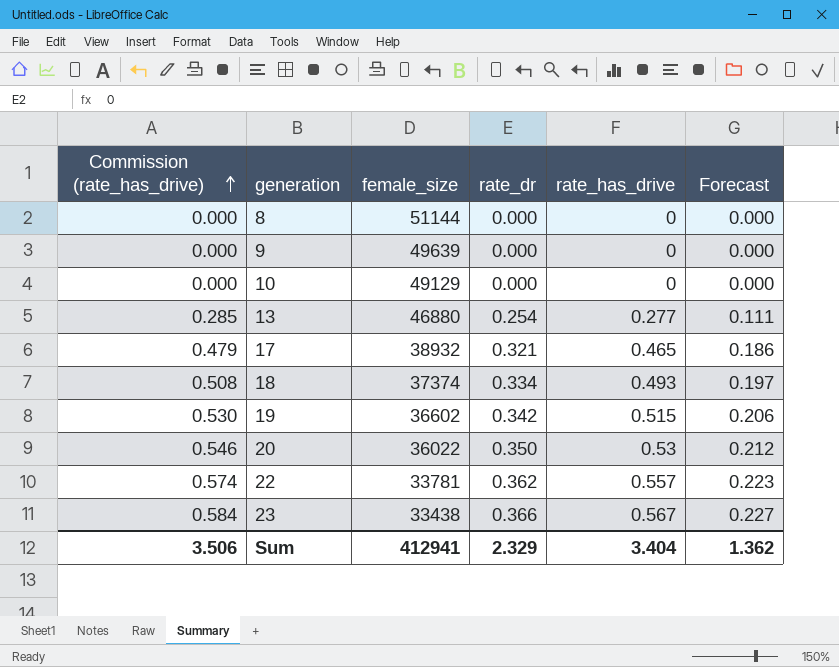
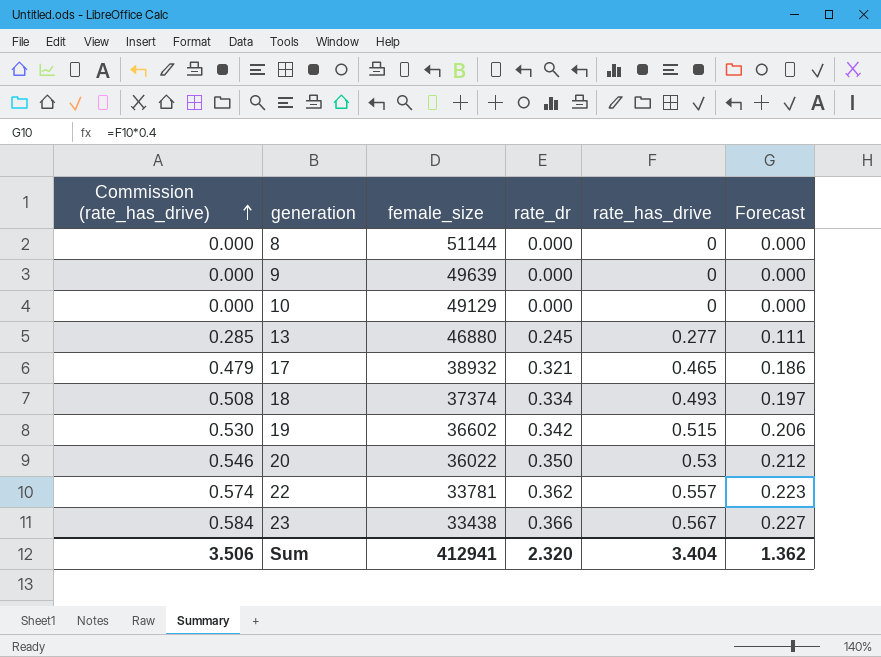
13 | rate_dr: 0.254 -> 0.245
Sum | rate_dr: 2.329 -> 2.320

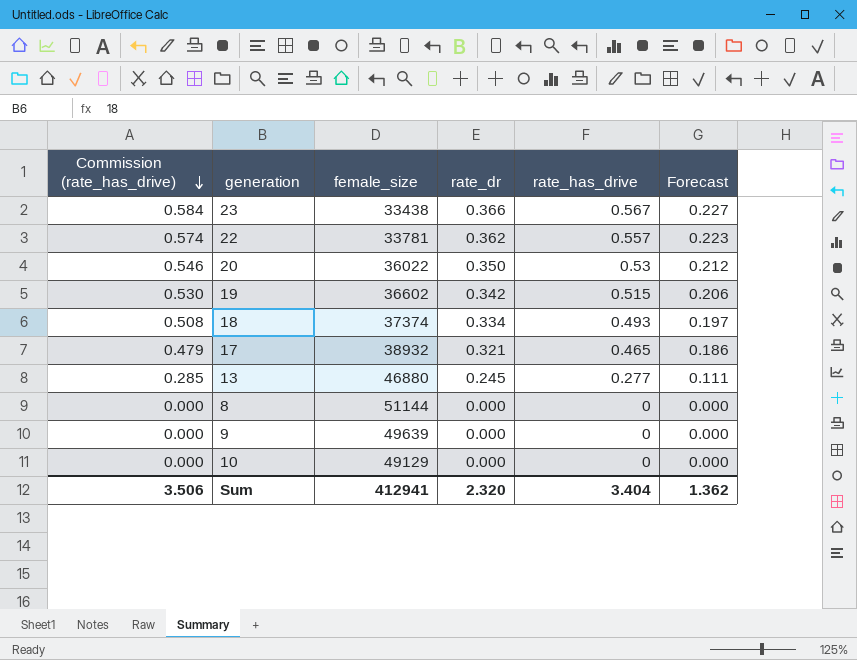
row order: Commission (rate_has_drive) ascending -> Commission (rate_has_drive) descending

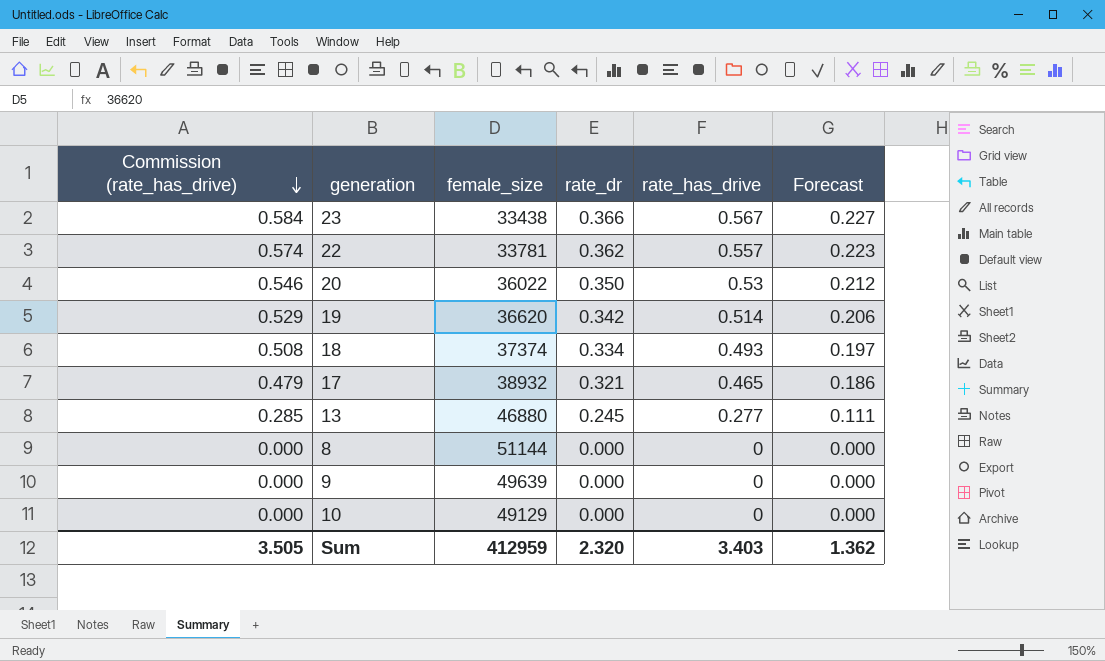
19 | Commission (rate_has_drive): 0.530 -> 0.529
19 | female_size: 36602 -> 36620
19 | rate_has_drive: 0.515 -> 0.514
Sum | Commission (rate_has_drive): 3.506 -> 3.505
Sum | female_size: 412941 -> 412959
Sum | rate_has_drive: 3.404 -> 3.403

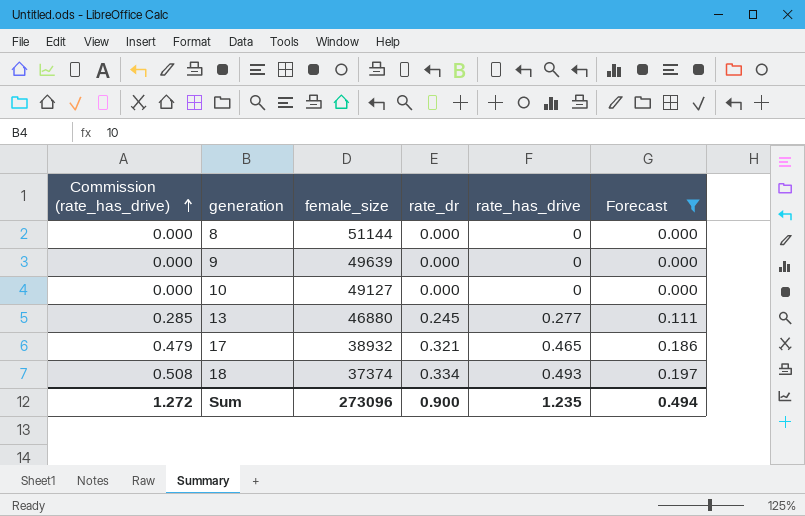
filter: none -> Forecast <= 0.197
row order: Commission (rate_has_drive) descending -> Commission (rate_has_drive) ascending
10 | female_size: 49129 -> 49127
Sum | Commission (rate_has_drive): 3.505 -> 1.272
Sum | female_size: 412959 -> 273096
Sum | rate_dr: 2.320 -> 0.900
Sum | rate_has_drive: 3.403 -> 1.235
Sum | Forecast: 1.362 -> 0.494

